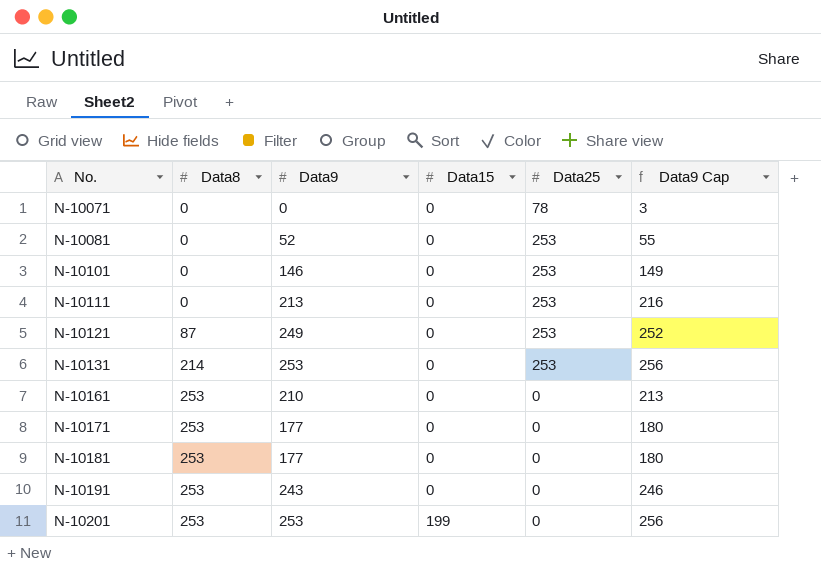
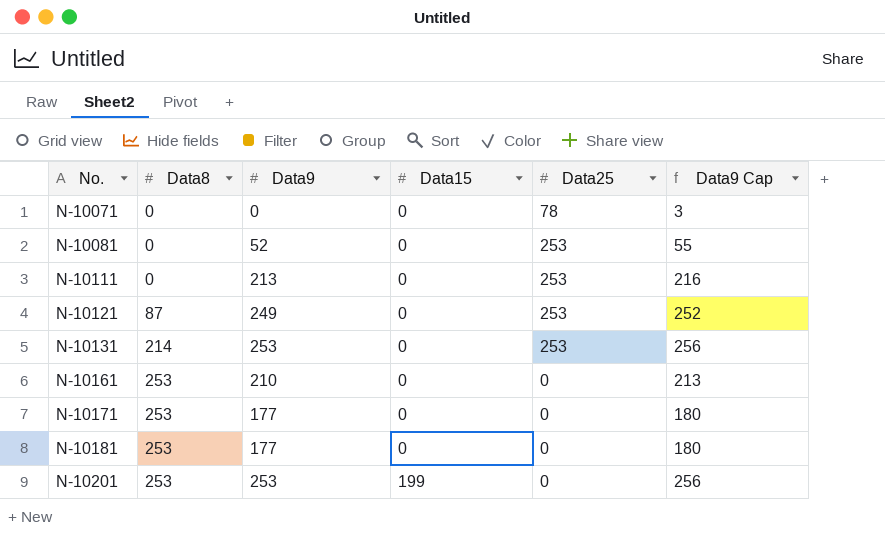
row N-10101: 0 | 146 | 0 | 253 | 149 -> none
row N-10191: 253 | 243 | 0 | 0 | 246 -> none

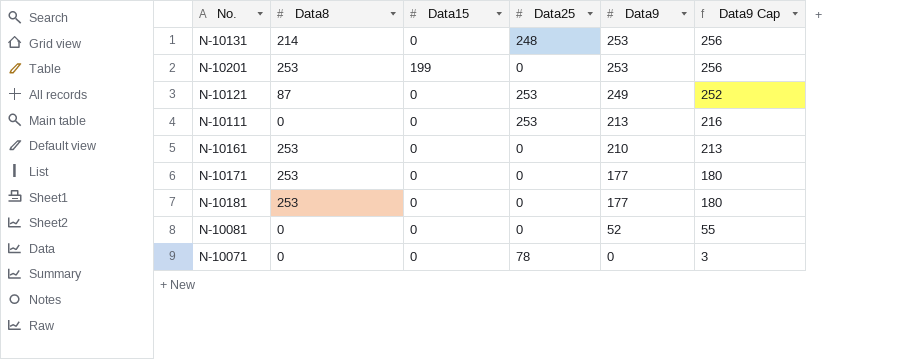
row order: No. ascending -> Data9 descending
column Data9 | position: 3 -> 5
N-10131 | Data25: 253 -> 248
N-10081 | Data25: 253 -> 0

